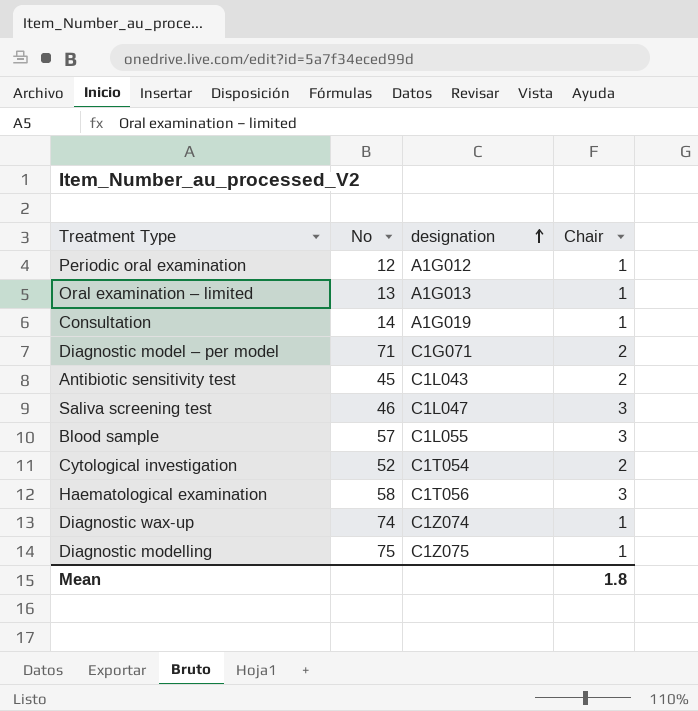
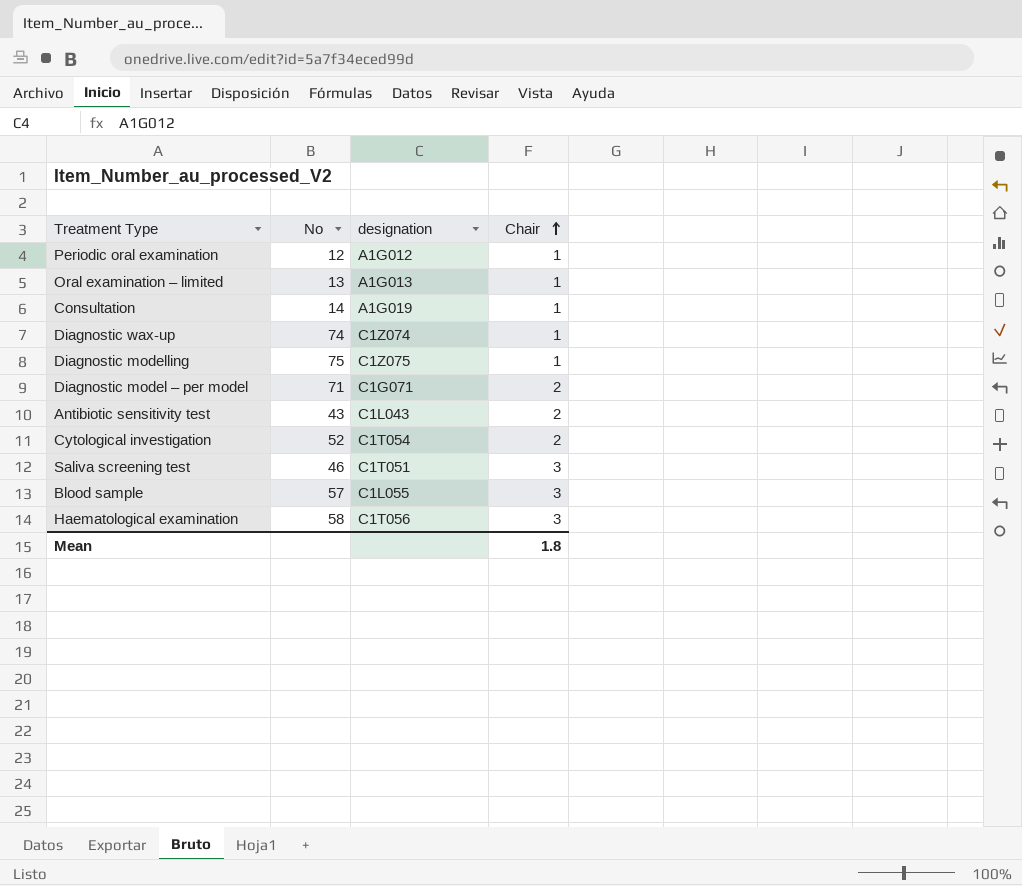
row order: designation ascending -> Chair ascending
Antibiotic sensitivity test | No: 45 -> 43
Saliva screening test | designation: C1L047 -> C1T051

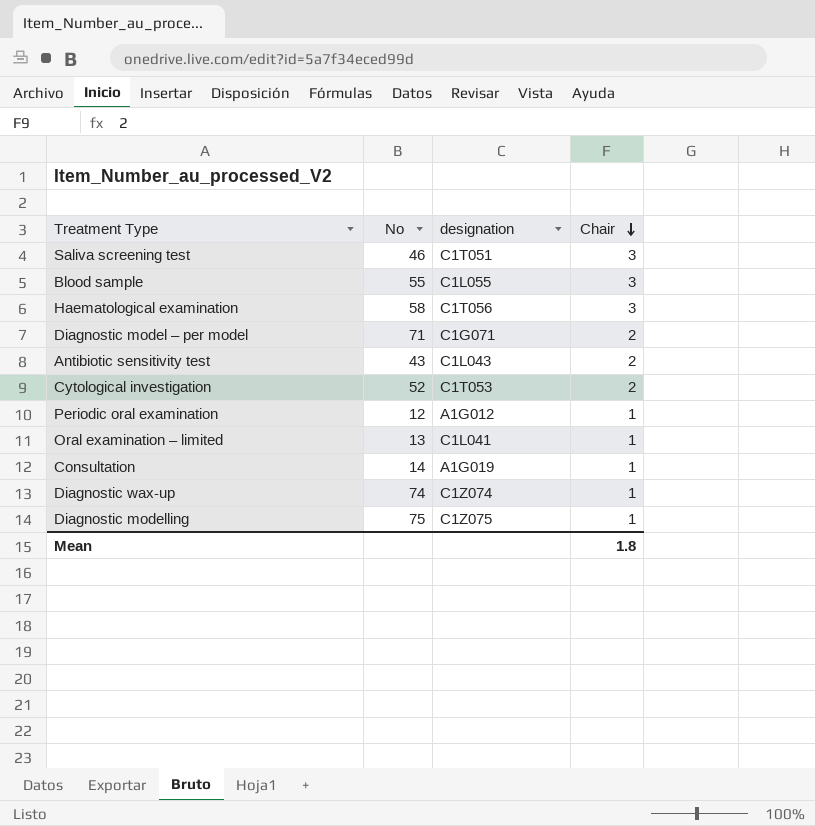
row order: Chair ascending -> Chair descending
Blood sample | No: 57 -> 55
Cytological investigation | designation: C1T054 -> C1T053
Oral examination – limited | designation: A1G013 -> C1L041

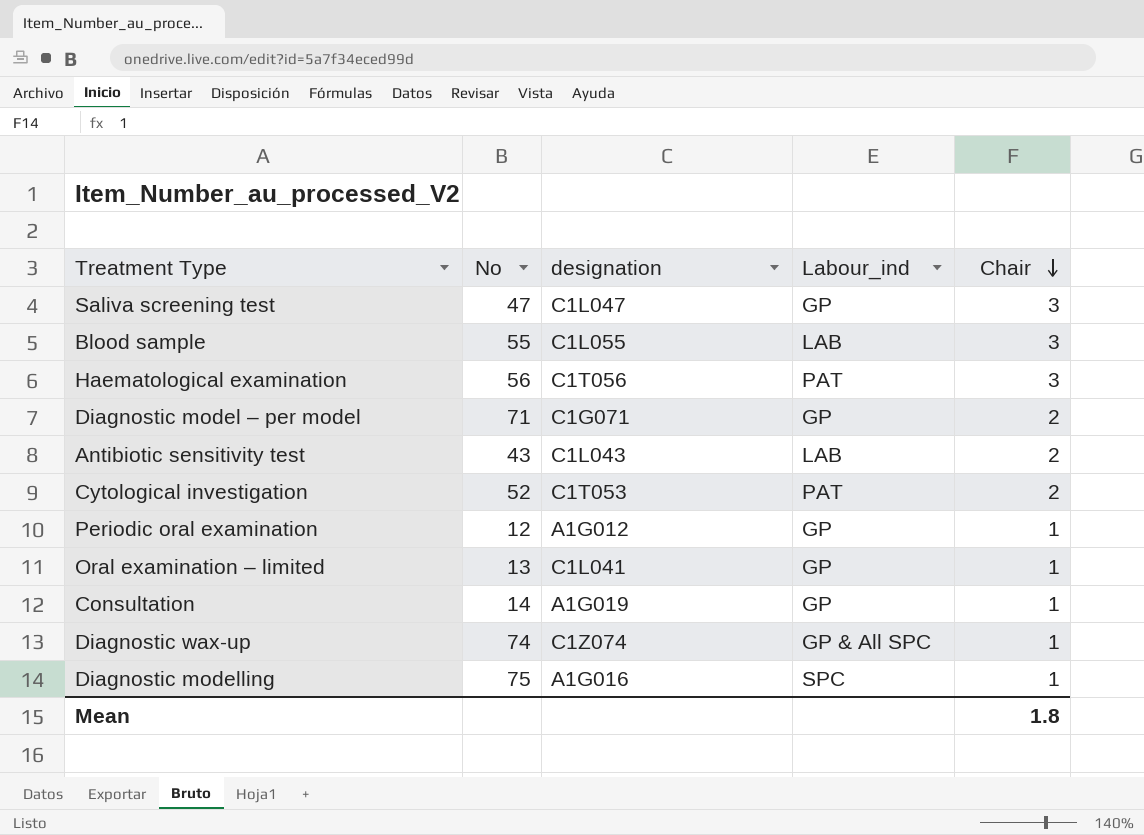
column Labour_ind | position: none -> 4
Saliva screening test | No: 46 -> 47
Saliva screening test | designation: C1T051 -> C1L047
Haematological examination | No: 58 -> 56
Diagnostic modelling | designation: C1Z075 -> A1G016

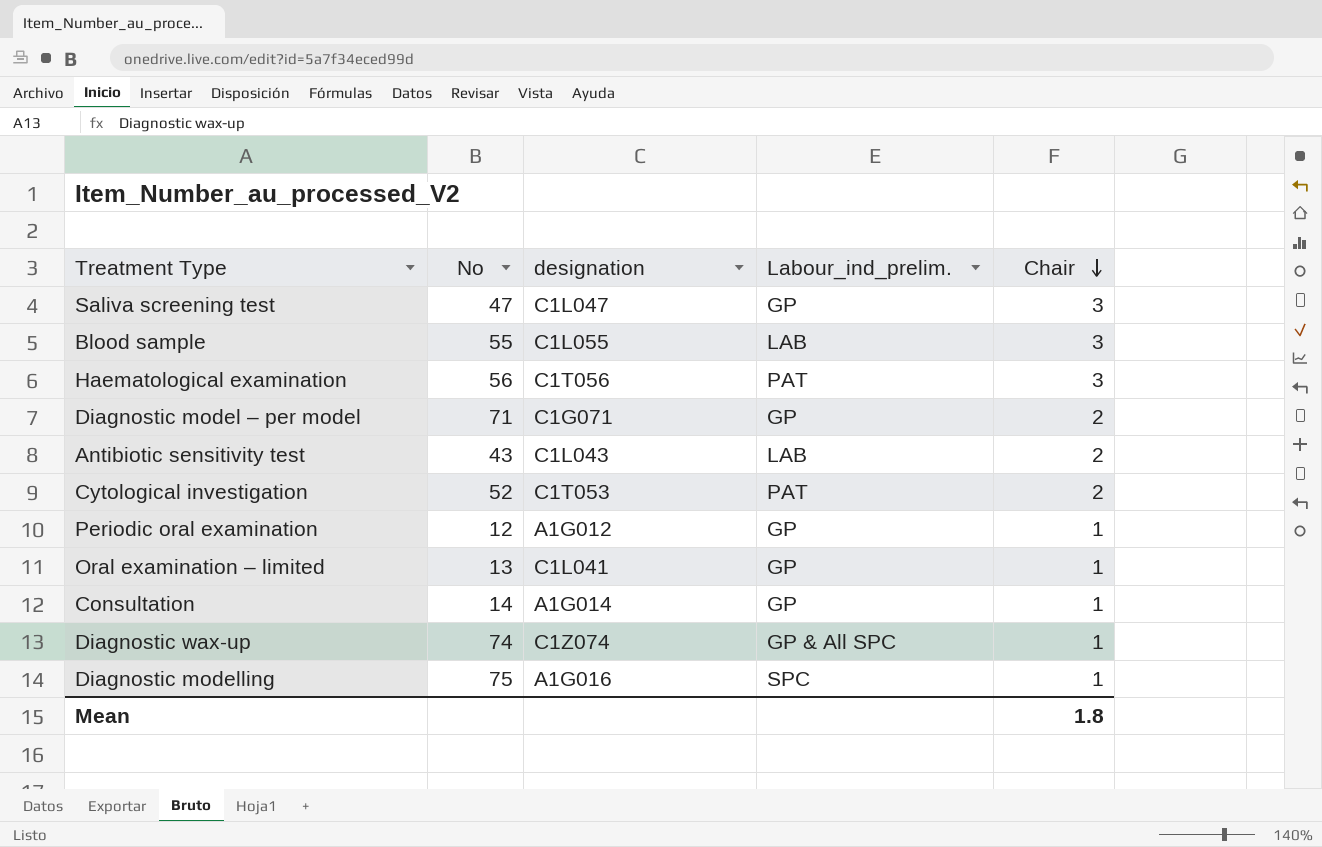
column name: Labour_ind -> Labour_ind_prelim.
Consultation | designation: A1G019 -> A1G014

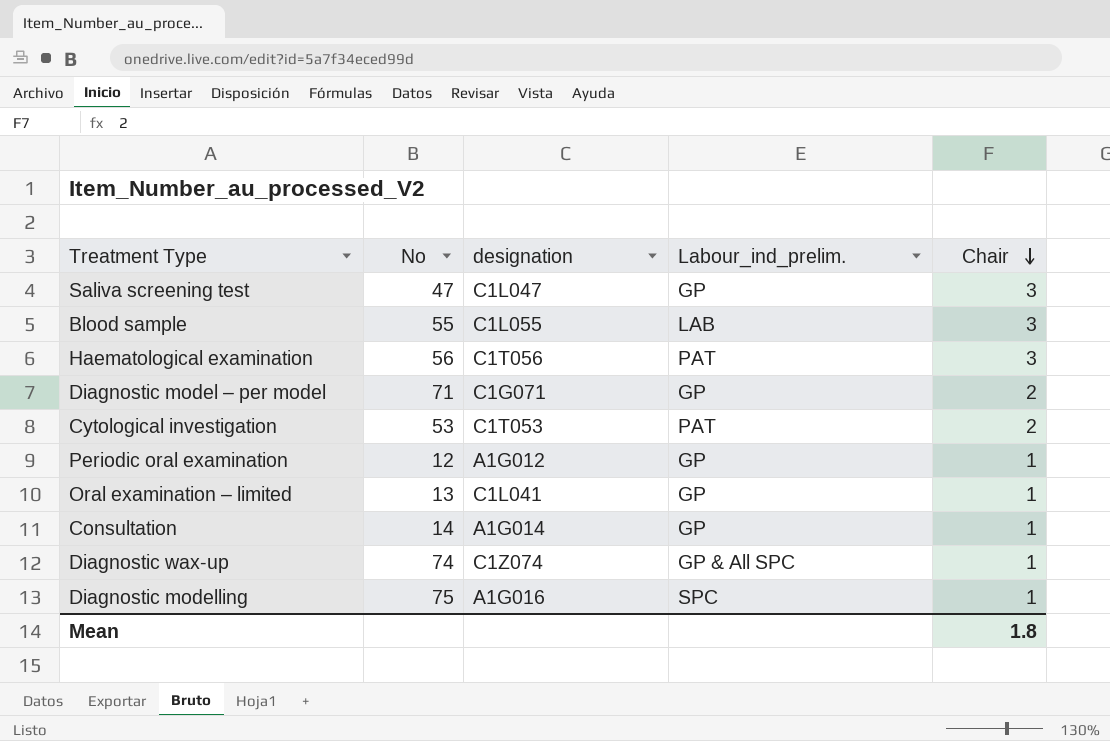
row Antibiotic sensitivity test: 43 | C1L043 | LAB | 2 -> none
Cytological investigation | No: 52 -> 53

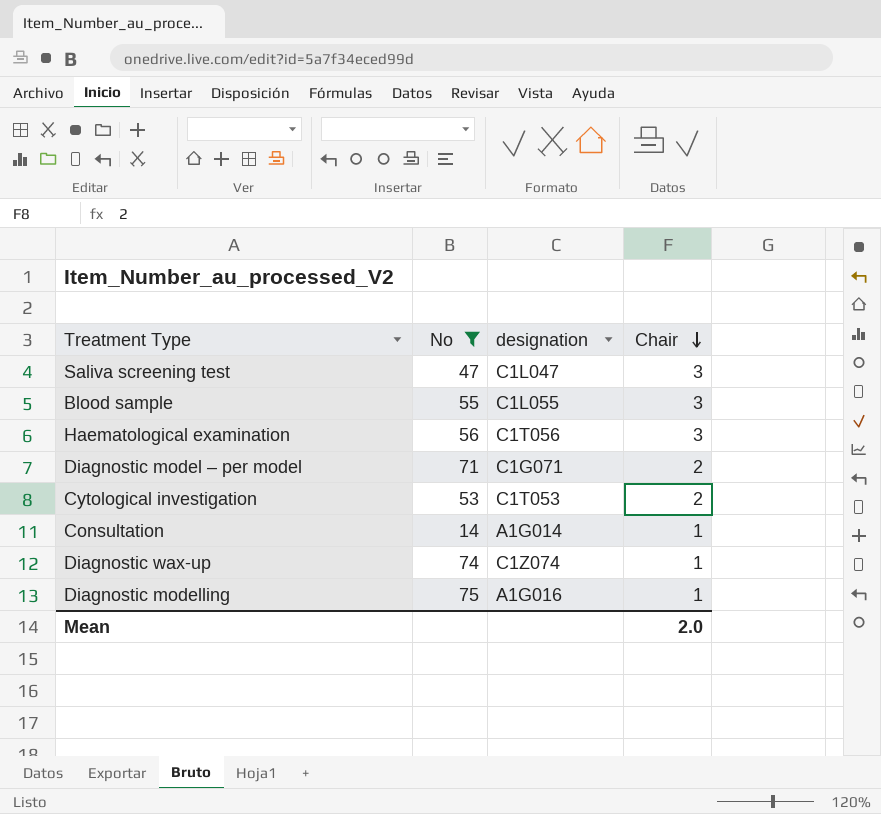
filter: none -> No >= 14
column Labour_ind_prelim. | position: 4 -> none
Mean | Chair: 1.8 -> 2.0

